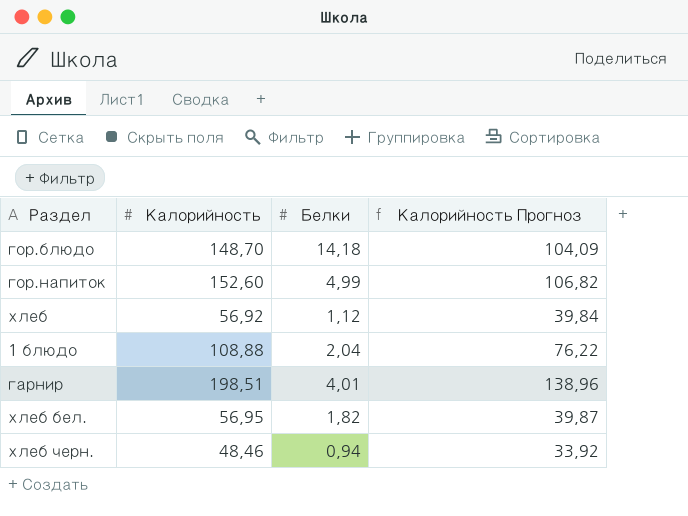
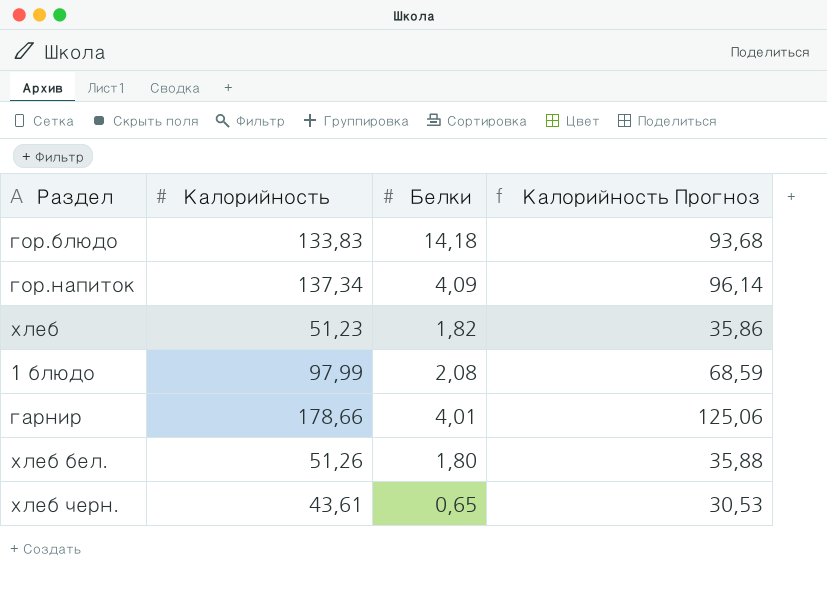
гор.блюдо | Калорийность: 148,70 -> 133,83
гор.блюдо | Калорийность Прогноз: 104,09 -> 93,68
гор.напиток | Калорийность: 152,60 -> 137,34
гор.напиток | Белки: 4,99 -> 4,09
гор.напиток | Калорийность Прогноз: 106,82 -> 96,14
хлеб | Калорийность: 56,92 -> 51,23
хлеб | Белки: 1,12 -> 1,82
хлеб | Калорийность Прогноз: 39,84 -> 35,86
1 блюдо | Калорийность: 108,88 -> 97,99
1 блюдо | Белки: 2,04 -> 2,08
1 блюдо | Калорийность Прогноз: 76,22 -> 68,59
гарнир | Калорийность: 198,51 -> 178,66
гарнир | Калорийность Прогноз: 138,96 -> 125,06
хлеб бел. | Калорийность: 56,95 -> 51,26
хлеб бел. | Белки: 1,82 -> 1,80
хлеб бел. | Калорийность Прогноз: 39,87 -> 35,88
хлеб черн. | Калорийность: 48,46 -> 43,61
хлеб черн. | Белки: 0,94 -> 0,65
хлеб черн. | Калорийность Прогноз: 33,92 -> 30,53

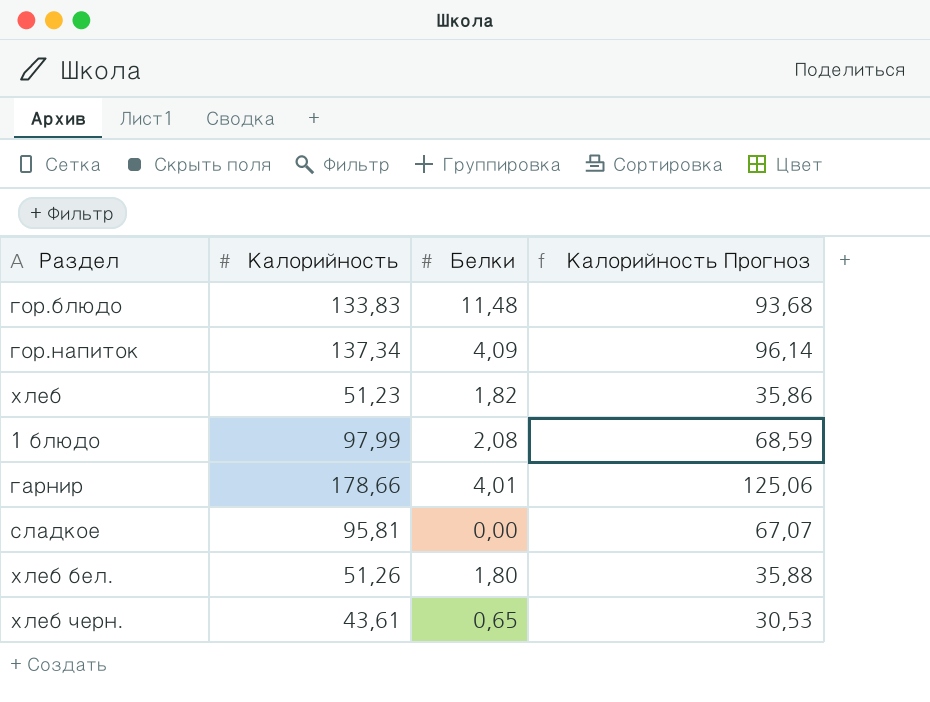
гор.блюдо | Белки: 14,18 -> 11,48
row сладкое: none -> 95,81 | 0,00 | 67,07

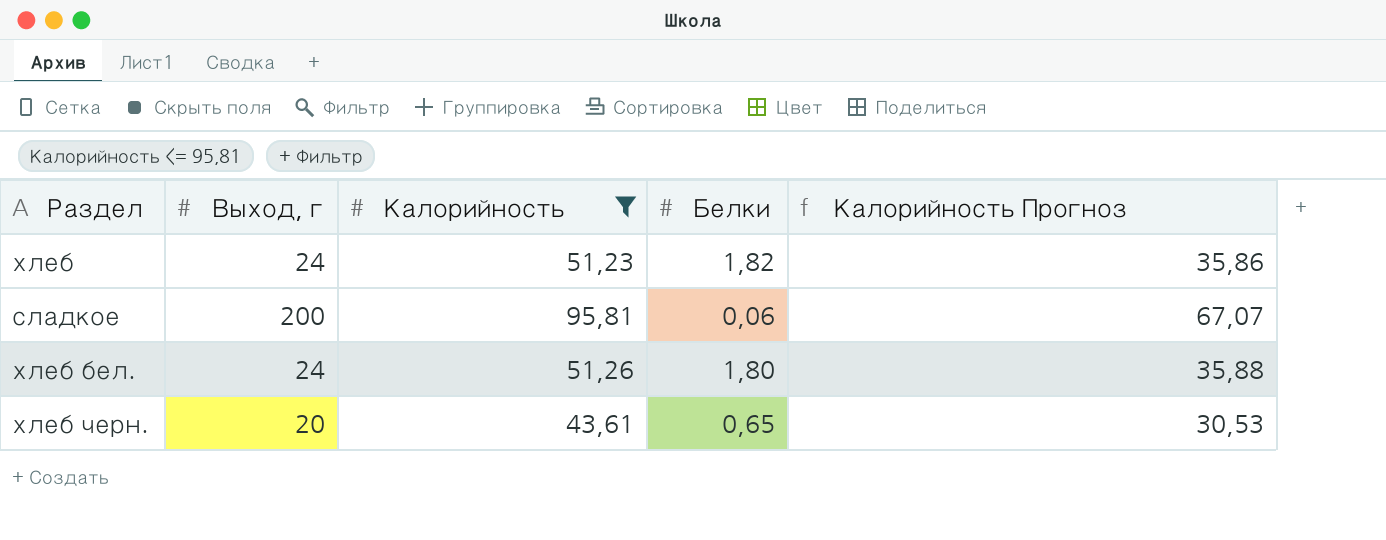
filter: none -> Калорийность <= 95,81
column Выход, г | position: none -> 2
сладкое | Белки: 0,00 -> 0,06

